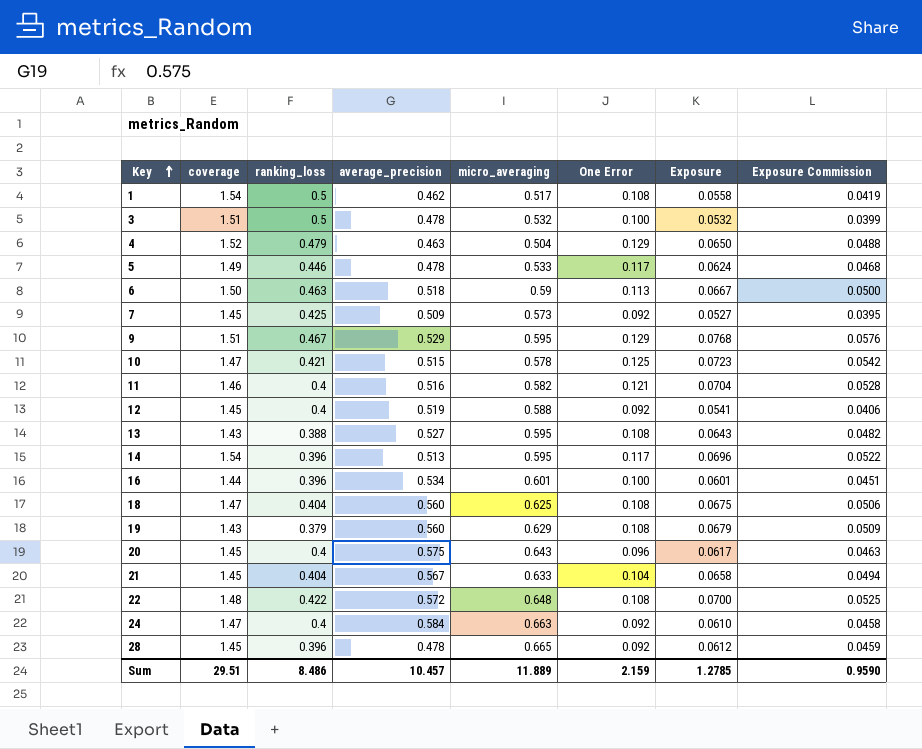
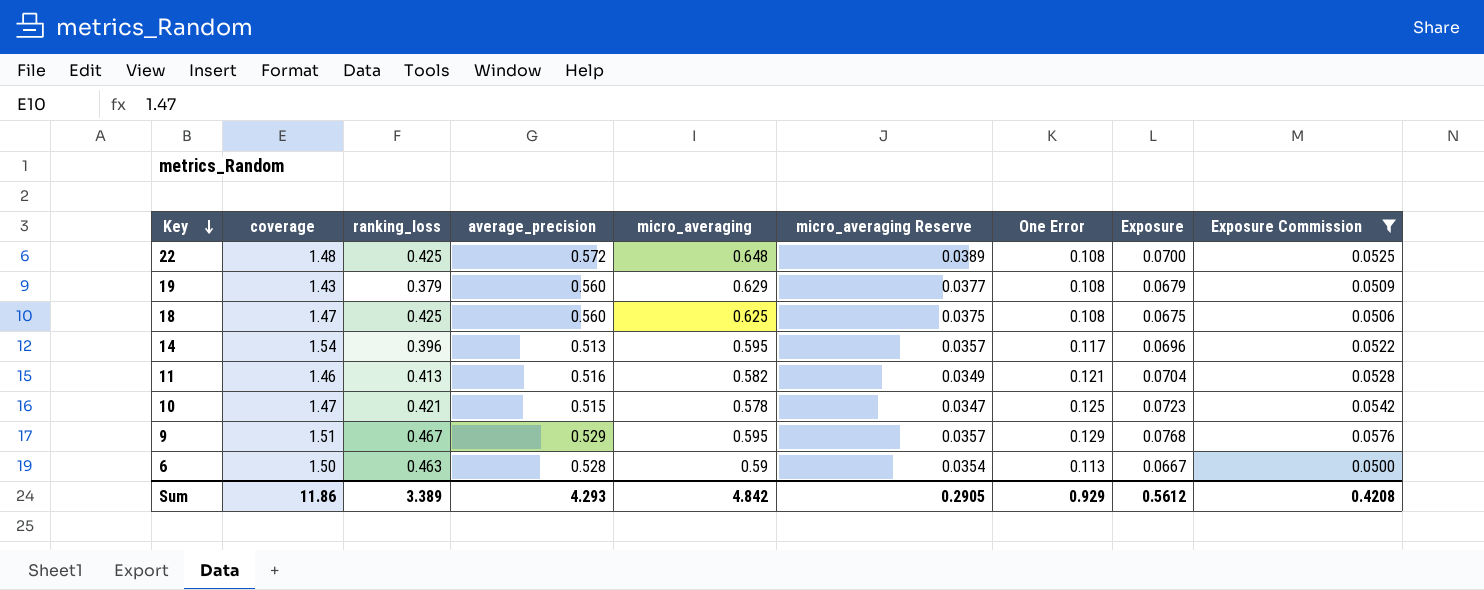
filter: none -> Exposure Commission >= 0.0500
row order: Key ascending -> Key descending
column micro_averaging Reserve | formula: none -> [micro_averaging] * 0.06
22 | ranking_loss: 0.422 -> 0.425
18 | ranking_loss: 0.404 -> 0.425
11 | ranking_loss: 0.4 -> 0.413
6 | average_precision: 0.518 -> 0.528
Sum | coverage: 29.51 -> 11.86
Sum | ranking_loss: 8.486 -> 3.389
Sum | average_precision: 10.457 -> 4.293
Sum | micro_averaging: 11.889 -> 4.842
Sum | One Error: 2.159 -> 0.929
Sum | Exposure: 1.2785 -> 0.5612
Sum | Exposure Commission: 0.9590 -> 0.4208

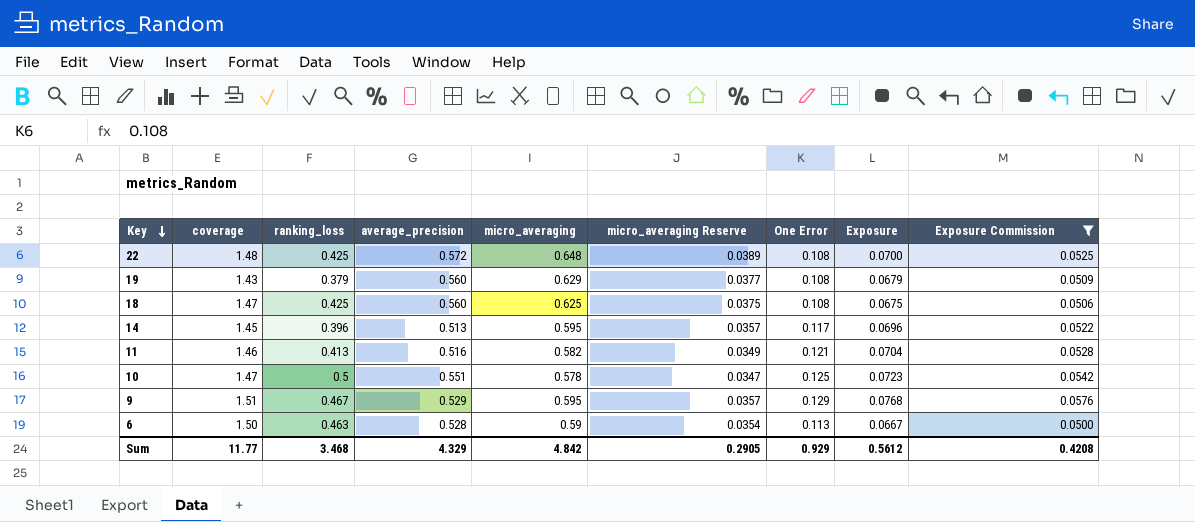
14 | coverage: 1.54 -> 1.45
10 | ranking_loss: 0.421 -> 0.5
10 | average_precision: 0.515 -> 0.551
Sum | coverage: 11.86 -> 11.77
Sum | ranking_loss: 3.389 -> 3.468
Sum | average_precision: 4.293 -> 4.329

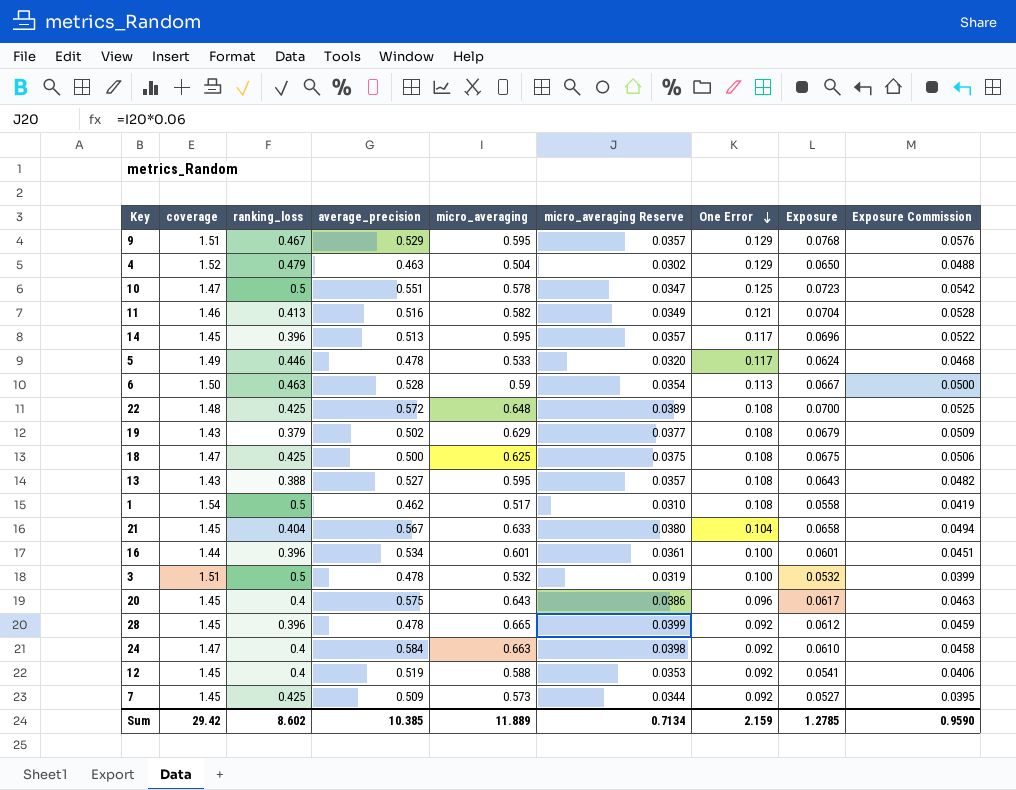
filter: Exposure Commission >= 0.0500 -> none
row order: Key descending -> One Error descending
19 | average_precision: 0.560 -> 0.502
18 | average_precision: 0.560 -> 0.500
Sum | coverage: 11.77 -> 29.42
Sum | ranking_loss: 3.468 -> 8.602
Sum | average_precision: 4.329 -> 10.385
Sum | micro_averaging: 4.842 -> 11.889
Sum | micro_averaging Reserve: 0.2905 -> 0.7134
Sum | One Error: 0.929 -> 2.159
Sum | Exposure: 0.5612 -> 1.2785
Sum | Exposure Commission: 0.4208 -> 0.9590

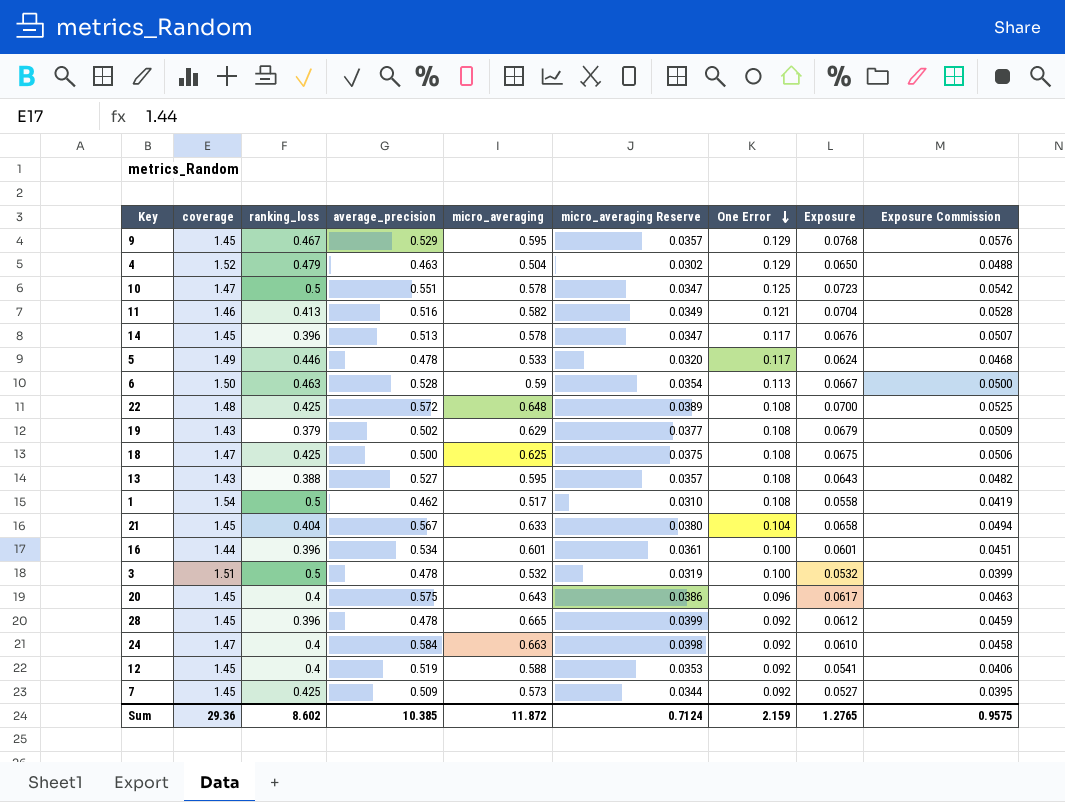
9 | coverage: 1.51 -> 1.45
14 | micro_averaging: 0.595 -> 0.578
14 | micro_averaging Reserve: 0.0357 -> 0.0347
14 | Exposure: 0.0696 -> 0.0676
14 | Exposure Commission: 0.0522 -> 0.0507
Sum | coverage: 29.42 -> 29.36
Sum | micro_averaging: 11.889 -> 11.872
Sum | micro_averaging Reserve: 0.7134 -> 0.7124
Sum | Exposure: 1.2785 -> 1.2765
Sum | Exposure Commission: 0.9590 -> 0.9575

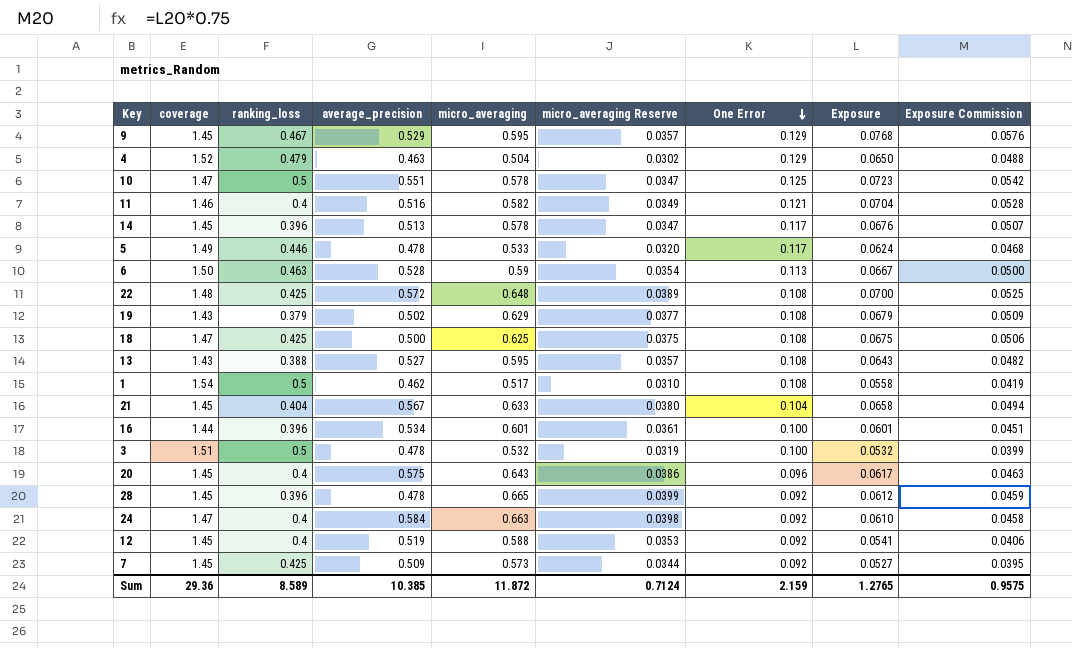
11 | ranking_loss: 0.413 -> 0.4
Sum | ranking_loss: 8.602 -> 8.589

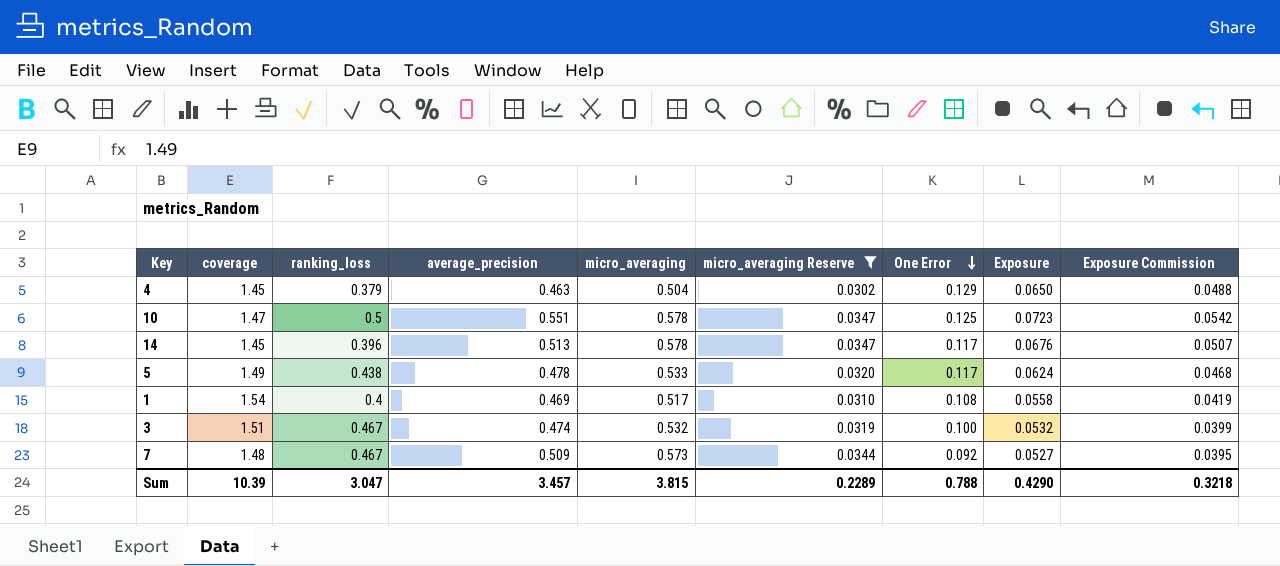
filter: none -> micro_averaging Reserve <= 0.0347
4 | coverage: 1.52 -> 1.45
4 | ranking_loss: 0.479 -> 0.379
5 | ranking_loss: 0.446 -> 0.438
1 | ranking_loss: 0.5 -> 0.4
1 | average_precision: 0.462 -> 0.469
3 | ranking_loss: 0.5 -> 0.467
3 | average_precision: 0.478 -> 0.474
7 | coverage: 1.45 -> 1.48
7 | ranking_loss: 0.425 -> 0.467
Sum | coverage: 29.36 -> 10.39
Sum | ranking_loss: 8.589 -> 3.047
Sum | average_precision: 10.385 -> 3.457
Sum | micro_averaging: 11.872 -> 3.815
Sum | micro_averaging Reserve: 0.7124 -> 0.2289
Sum | One Error: 2.159 -> 0.788
Sum | Exposure: 1.2765 -> 0.4290
Sum | Exposure Commission: 0.9575 -> 0.3218

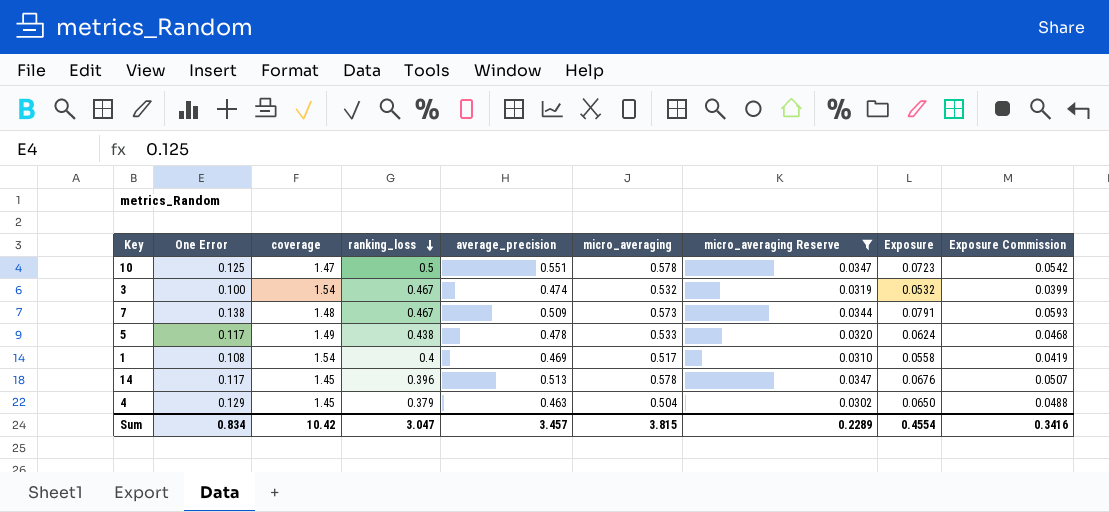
row order: One Error descending -> ranking_loss descending
column One Error | position: 7 -> 2
3 | coverage: 1.51 -> 1.54
7 | One Error: 0.092 -> 0.138
7 | Exposure: 0.0527 -> 0.0791
7 | Exposure Commission: 0.0395 -> 0.0593
Sum | One Error: 0.788 -> 0.834
Sum | coverage: 10.39 -> 10.42
Sum | Exposure: 0.4290 -> 0.4554
Sum | Exposure Commission: 0.3218 -> 0.3416

